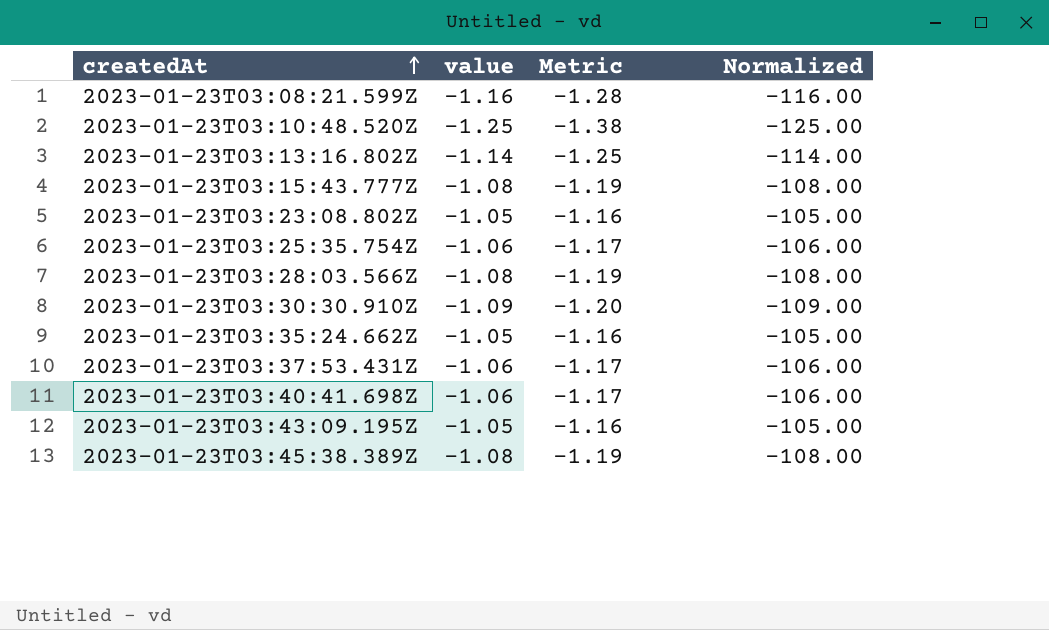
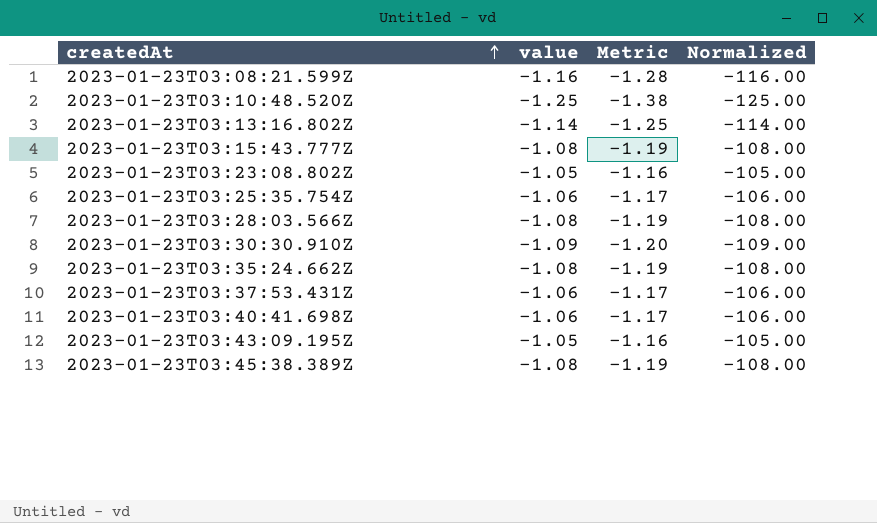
2023-01-23T03:35:24.662Z | value: -1.05 -> -1.08
2023-01-23T03:35:24.662Z | Metric: -1.16 -> -1.19
2023-01-23T03:35:24.662Z | Normalized: -105.00 -> -108.00

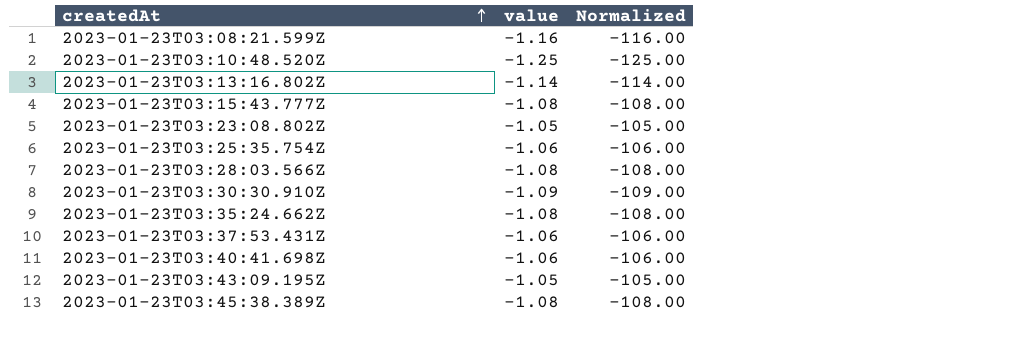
column Metric | formula: [value] * 1.1 -> none

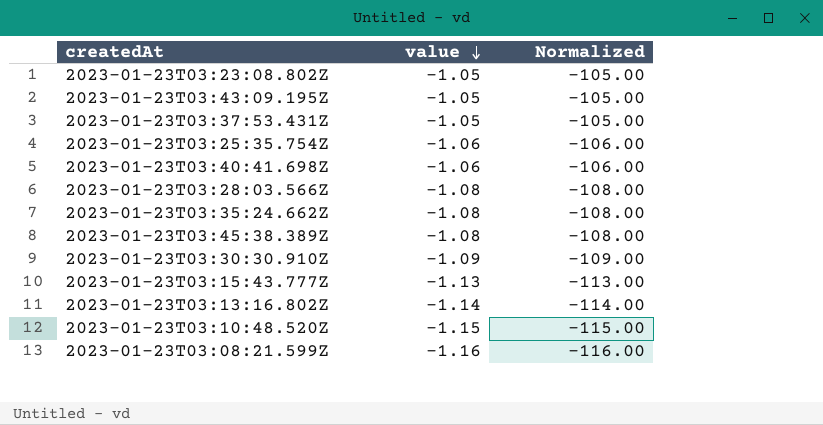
row order: createdAt ascending -> value descending
2023-01-23T03:37:53.431Z | value: -1.06 -> -1.05
2023-01-23T03:37:53.431Z | Normalized: -106.00 -> -105.00
2023-01-23T03:15:43.777Z | value: -1.08 -> -1.13
2023-01-23T03:15:43.777Z | Normalized: -108.00 -> -113.00
2023-01-23T03:10:48.520Z | value: -1.25 -> -1.15
2023-01-23T03:10:48.520Z | Normalized: -125.00 -> -115.00

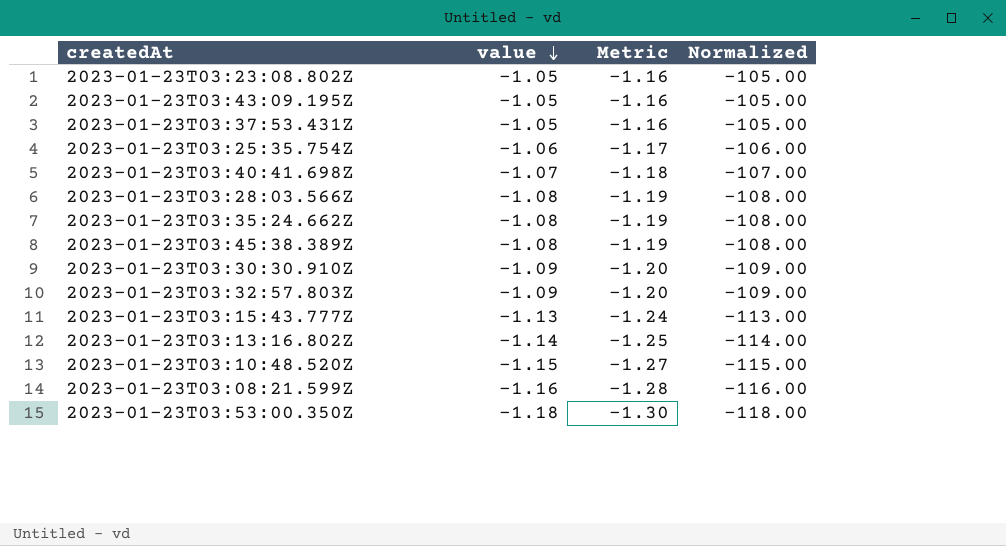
column Metric | formula: none -> [value] * 1.1
2023-01-23T03:40:41.698Z | value: -1.06 -> -1.07
2023-01-23T03:40:41.698Z | Normalized: -106.00 -> -107.00
row 2023-01-23T03:32:57.803Z: none -> -1.09 | -1.20 | -109.00
row 2023-01-23T03:53:00.350Z: none -> -1.18 | -1.30 | -118.00

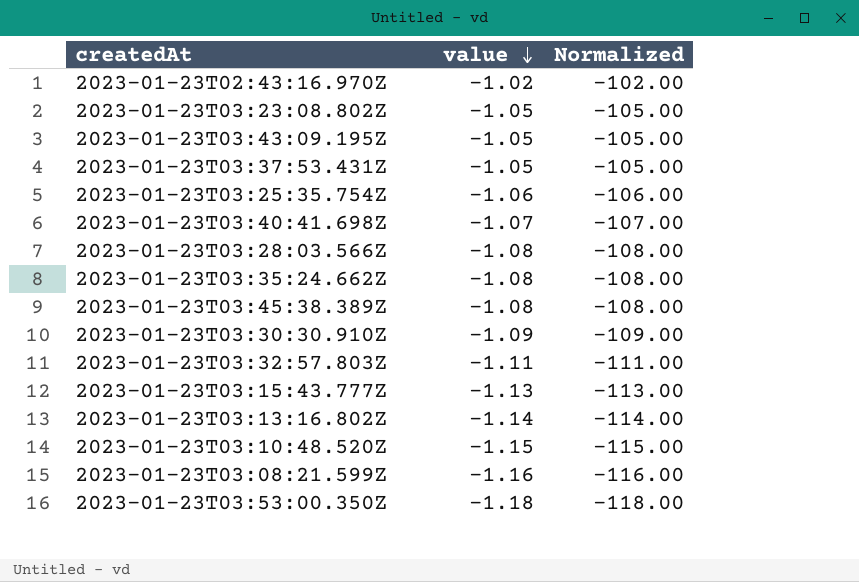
column Metric | formula: [value] * 1.1 -> none
row 2023-01-23T02:43:16.970Z: none -> -1.02 | -102.00
2023-01-23T03:32:57.803Z | value: -1.09 -> -1.11
2023-01-23T03:32:57.803Z | Normalized: -109.00 -> -111.00

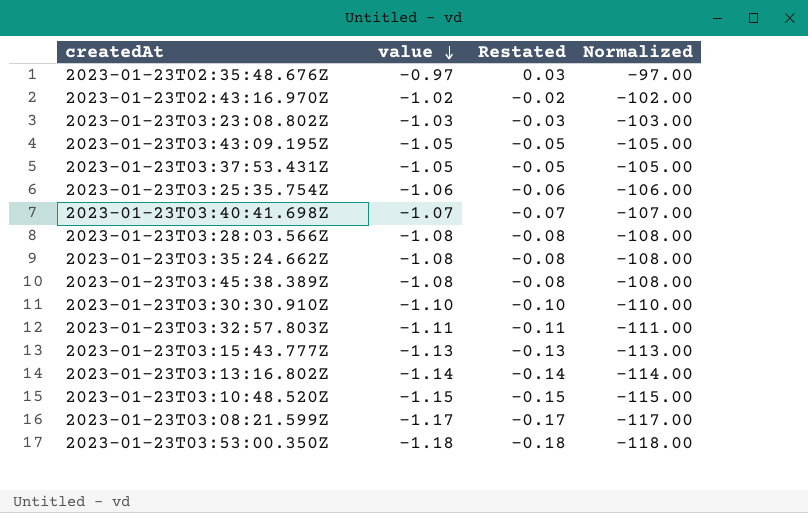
column Restated | formula: none -> [value] + 1
row 2023-01-23T02:35:48.676Z: none -> -0.97 | 0.03 | -97.00
2023-01-23T03:23:08.802Z | value: -1.05 -> -1.03
2023-01-23T03:23:08.802Z | Normalized: -105.00 -> -103.00
2023-01-23T03:30:30.910Z | value: -1.09 -> -1.10
2023-01-23T03:30:30.910Z | Normalized: -109.00 -> -110.00
2023-01-23T03:08:21.599Z | value: -1.16 -> -1.17
2023-01-23T03:08:21.599Z | Normalized: -116.00 -> -117.00

